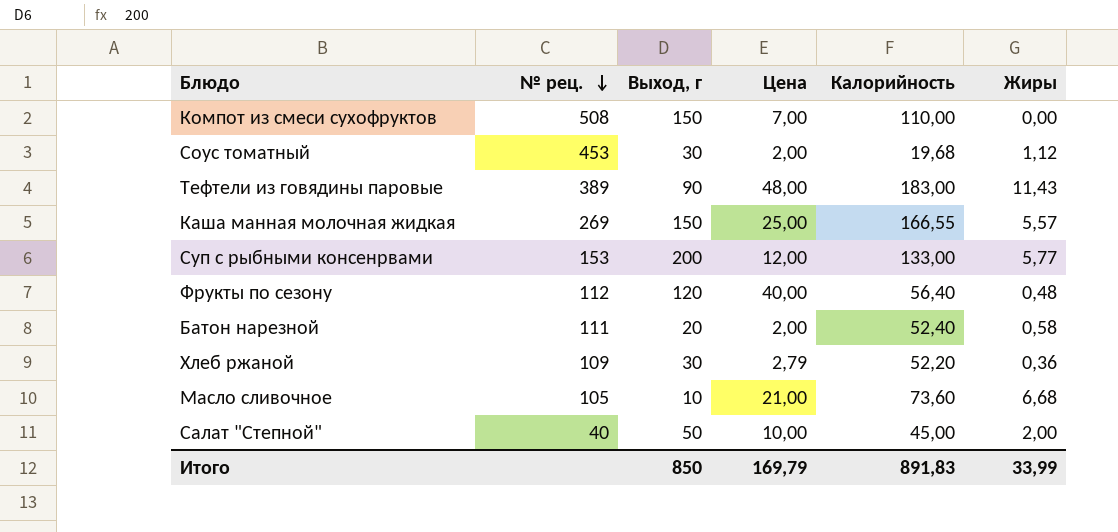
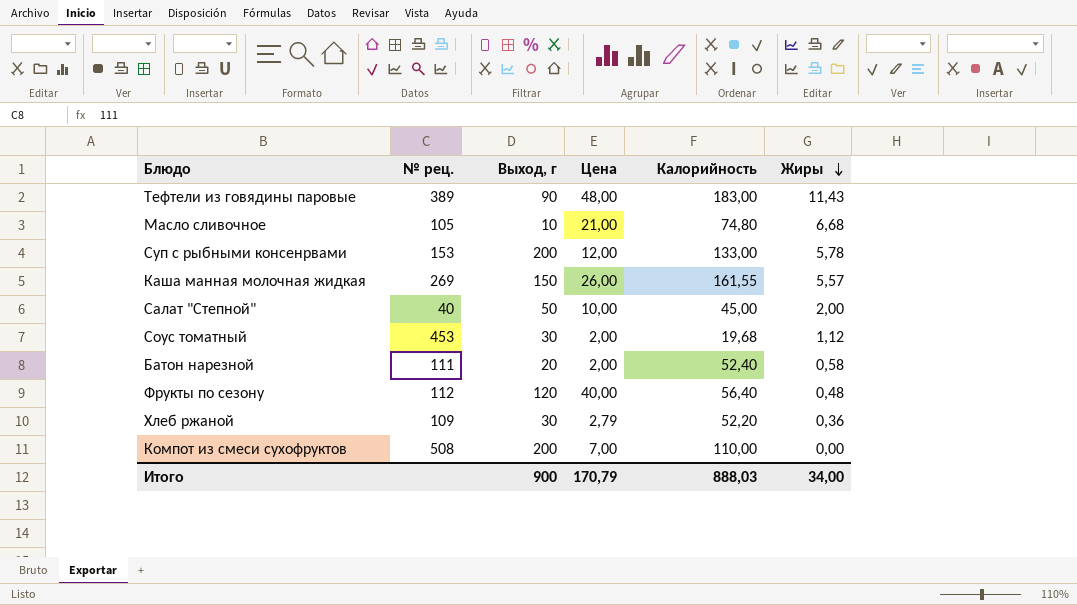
row order: № рец. descending -> Жиры descending
Масло сливочное | Калорийность: 73,60 -> 74,80
Суп с рыбными консенрвами | Жиры: 5,77 -> 5,78
Каша манная молочная жидкая | Цена: 25,00 -> 26,00
Каша манная молочная жидкая | Калорийность: 166,55 -> 161,55
Компот из смеси сухофруктов | Выход, г: 150 -> 200
Итого | Выход, г: 850 -> 900
Итого | Цена: 169,79 -> 170,79
Итого | Калорийность: 891,83 -> 888,03
Итого | Жиры: 33,99 -> 34,00

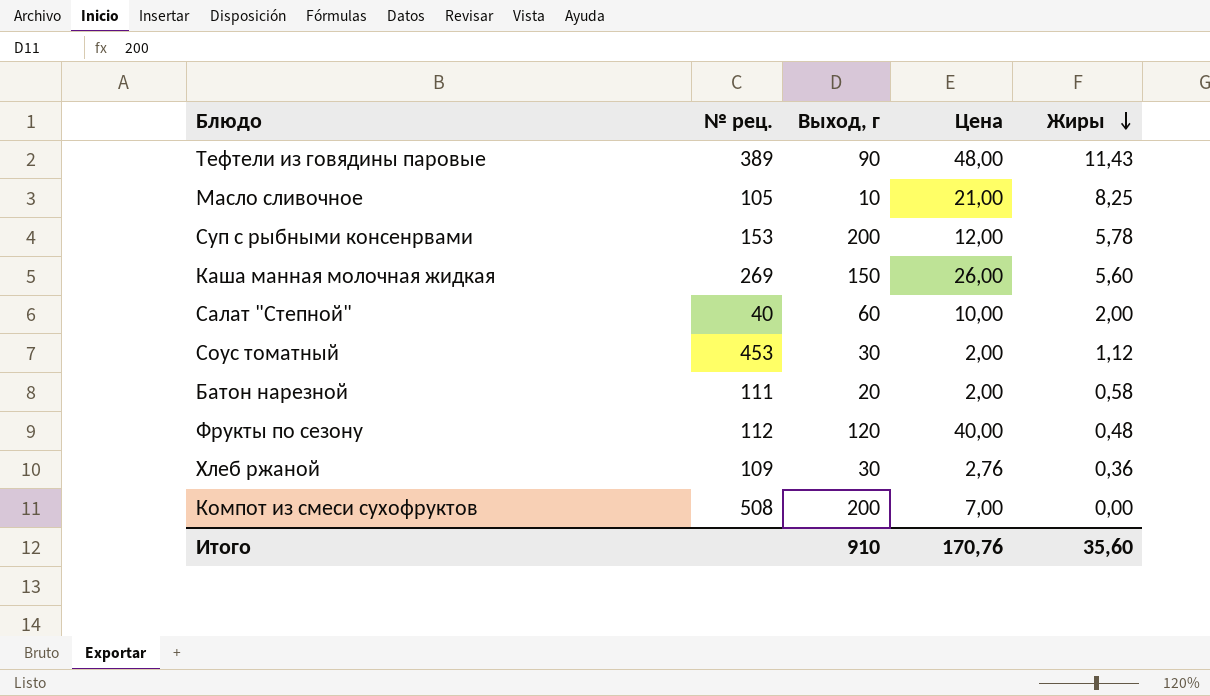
column Калорийность | position: 5 -> none
Масло сливочное | Жиры: 6,68 -> 8,25
Каша манная молочная жидкая | Жиры: 5,57 -> 5,60
Салат "Степной" | Выход, г: 50 -> 60
Хлеб ржаной | Цена: 2,79 -> 2,76
Итого | Выход, г: 900 -> 910
Итого | Цена: 170,79 -> 170,76
Итого | Жиры: 34,00 -> 35,60

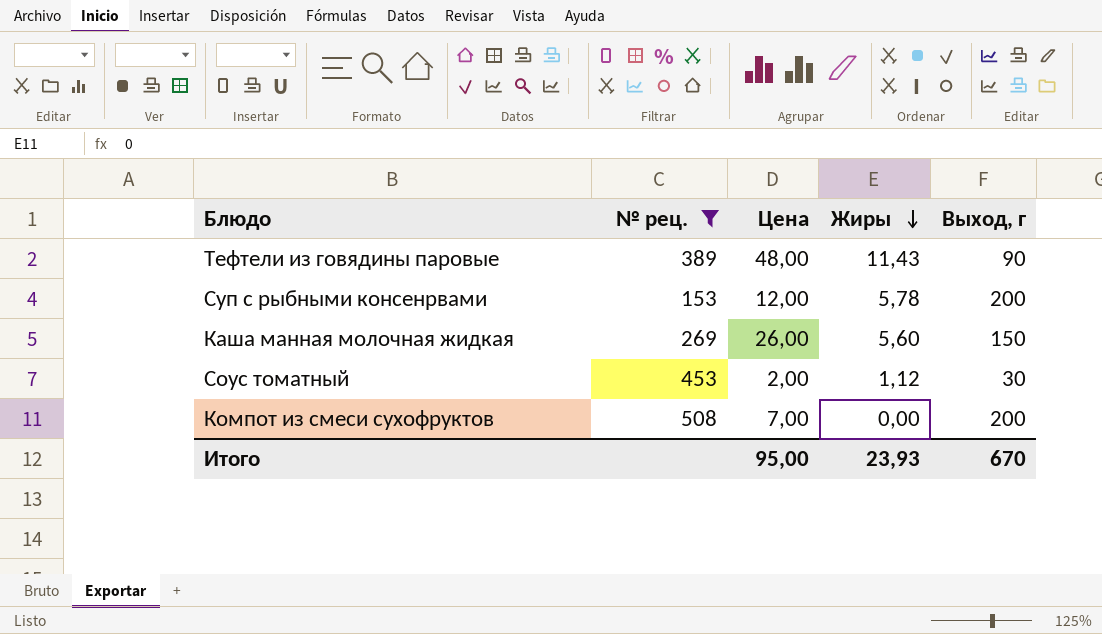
filter: none -> № рец. >= 153
column Выход, г | position: 3 -> 5
Итого | Цена: 170,76 -> 95,00
Итого | Жиры: 35,60 -> 23,93
Итого | Выход, г: 910 -> 670

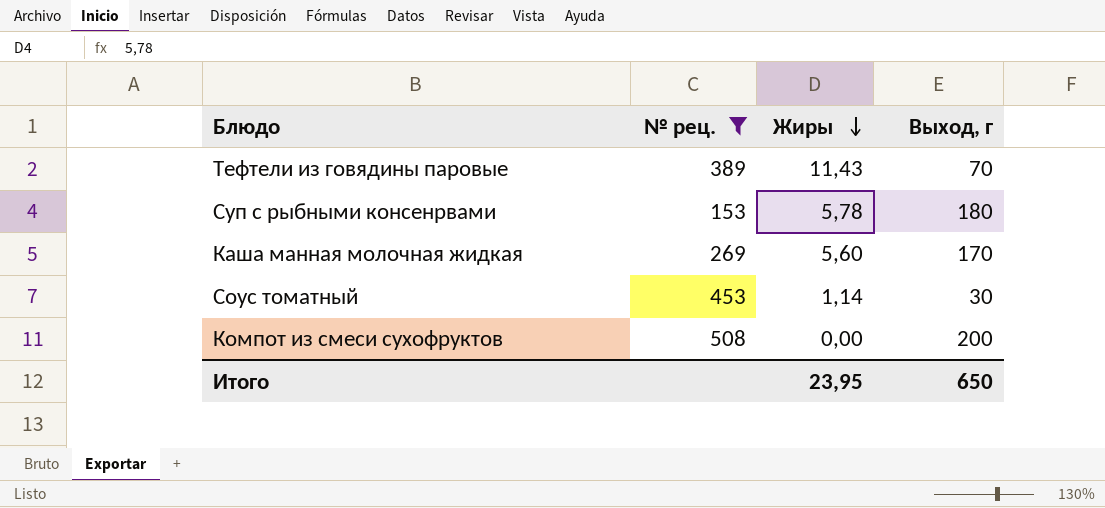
column Цена | position: 3 -> none
Тефтели из говядины паровые | Выход, г: 90 -> 70
Суп с рыбными консенрвами | Выход, г: 200 -> 180
Каша манная молочная жидкая | Выход, г: 150 -> 170
Соус томатный | Жиры: 1,12 -> 1,14
Итого | Жиры: 23,93 -> 23,95
Итого | Выход, г: 670 -> 650

